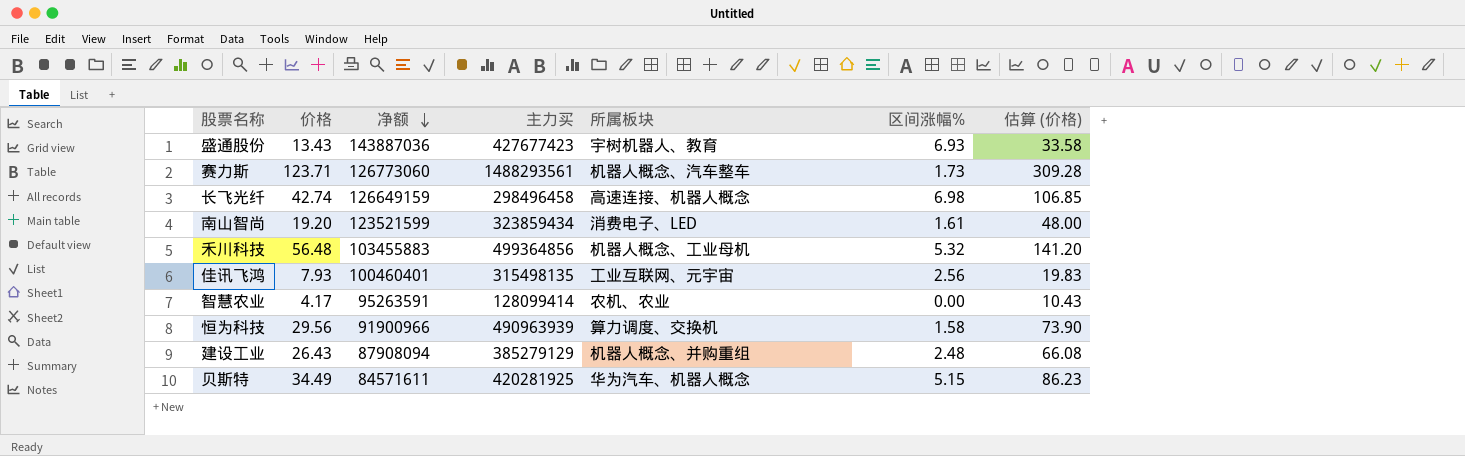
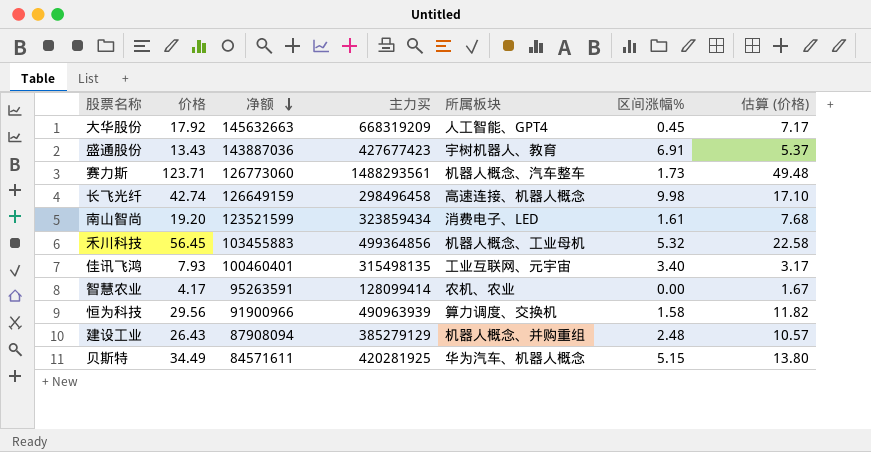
column 估算 (价格) | formula: [价格] * 2.5 -> [价格] * 0.4
row 大华股份: none -> 17.92 | 145632663 | 668319209 | 人工智能、GPT4 | 0.45 | 7.17
盛通股份 | 区间涨幅%: 6.93 -> 6.91
长飞光纤 | 区间涨幅%: 6.98 -> 9.98
禾川科技 | 价格: 56.48 -> 56.45
佳讯飞鸿 | 区间涨幅%: 2.56 -> 3.40

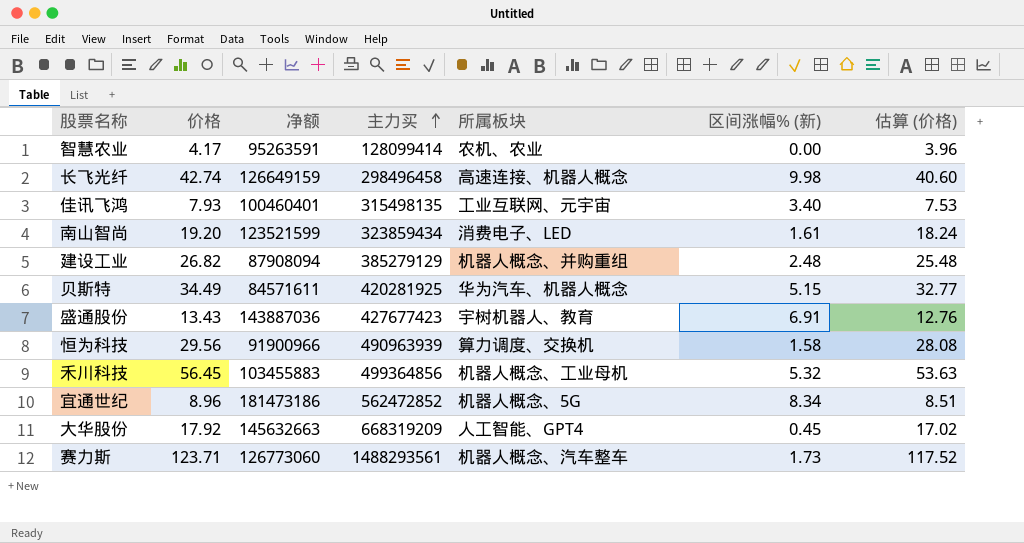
row order: 净额 descending -> 主力买 ascending
column name: 区间涨幅% -> 区间涨幅% (新)
column 估算 (价格) | formula: [价格] * 0.4 -> [价格] * 0.95
建设工业 | 价格: 26.43 -> 26.82
row 宜通世纪: none -> 8.96 | 181473186 | 562472852 | 机器人概念、5G | 8.34 | 8.51

